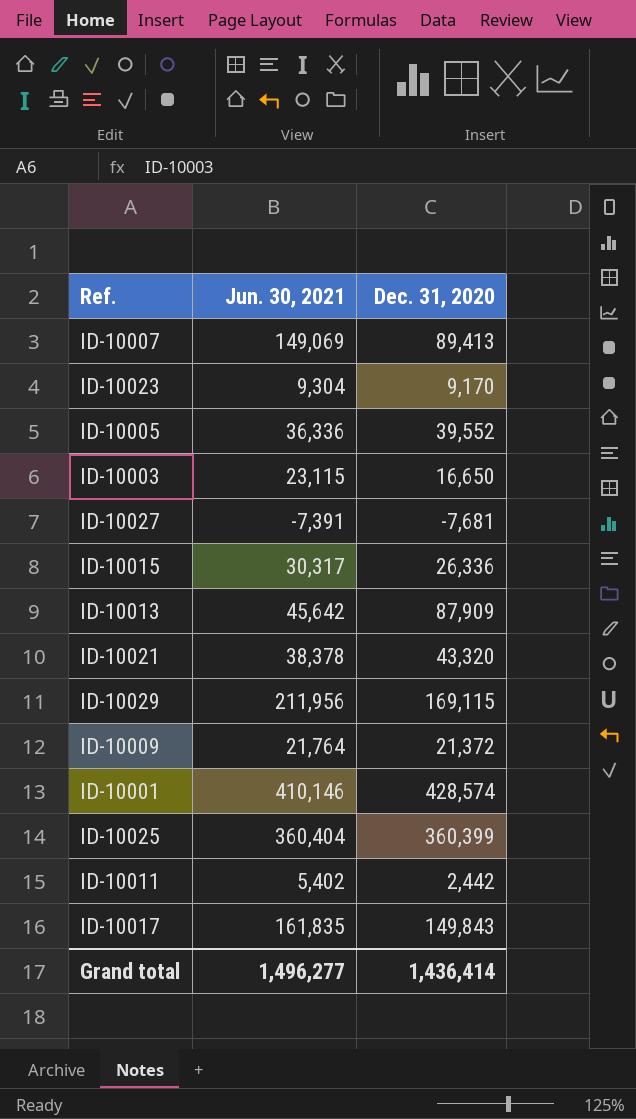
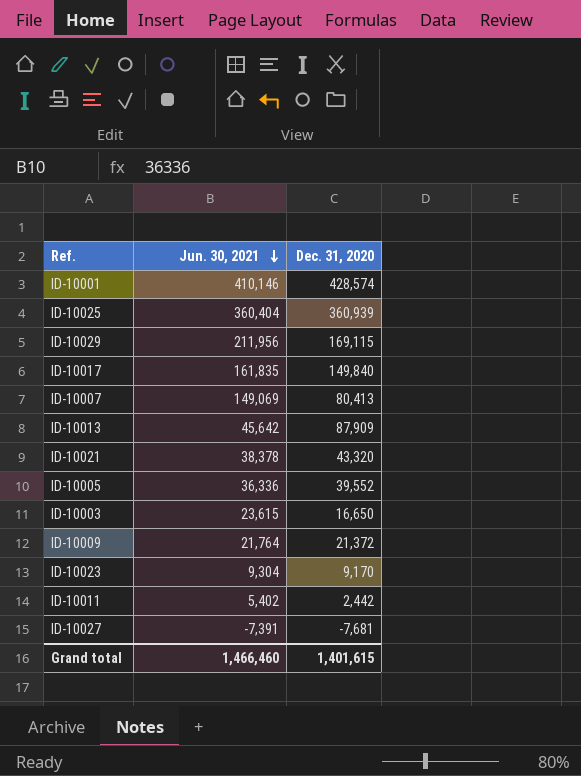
row order: none -> Jun. 30, 2021 descending
row ID-10015: 30,317 | 26,336 -> none
ID-10025 | Dec. 31, 2020: 360,399 -> 360,939
ID-10017 | Dec. 31, 2020: 149,843 -> 149,840
ID-10007 | Dec. 31, 2020: 89,413 -> 80,413
ID-10003 | Jun. 30, 2021: 23,115 -> 23,615
Grand total | Jun. 30, 2021: 1,496,277 -> 1,466,460
Grand total | Dec. 31, 2020: 1,436,414 -> 1,401,615

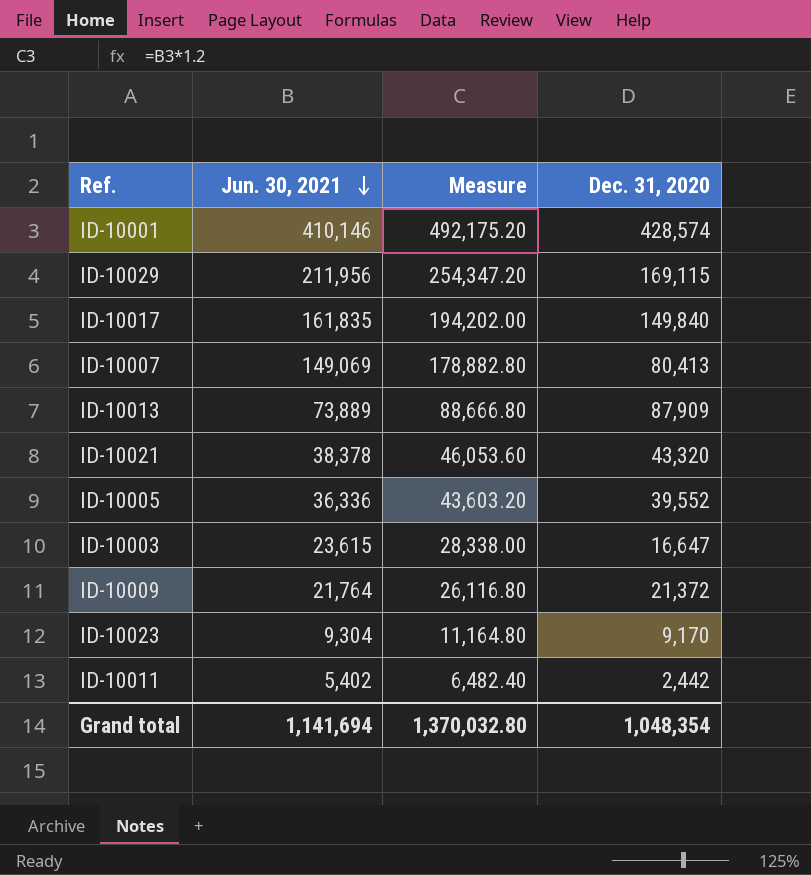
column Measure | formula: none -> [Jun. 30, 2021] * 1.2
row ID-10025: 360,404 | 360,939 -> none
row ID-10027: -7,391 | -7,681 -> none
ID-10013 | Jun. 30, 2021: 45,642 -> 73,889
ID-10003 | Dec. 31, 2020: 16,650 -> 16,647
Grand total | Jun. 30, 2021: 1,466,460 -> 1,141,694
Grand total | Dec. 31, 2020: 1,401,615 -> 1,048,354

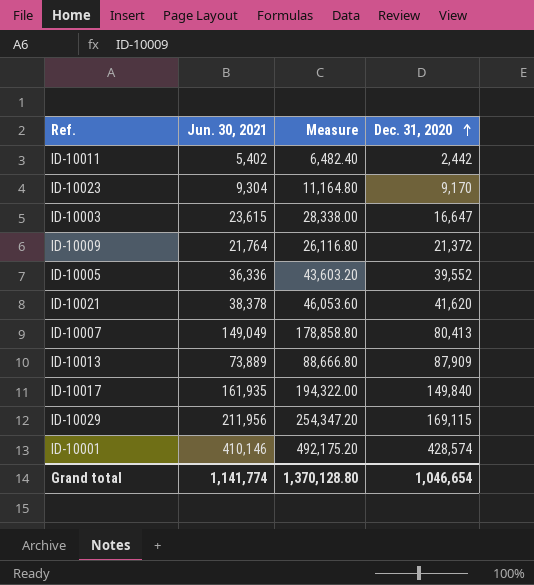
row order: Jun. 30, 2021 descending -> Dec. 31, 2020 ascending
ID-10021 | Dec. 31, 2020: 43,320 -> 41,620
ID-10007 | Jun. 30, 2021: 149,069 -> 149,049
ID-10007 | Measure: 178,882.80 -> 178,858.80
ID-10017 | Jun. 30, 2021: 161,835 -> 161,935
ID-10017 | Measure: 194,202.00 -> 194,322.00
Grand total | Jun. 30, 2021: 1,141,694 -> 1,141,774
Grand total | Measure: 1,370,032.80 -> 1,370,128.80
Grand total | Dec. 31, 2020: 1,048,354 -> 1,046,654

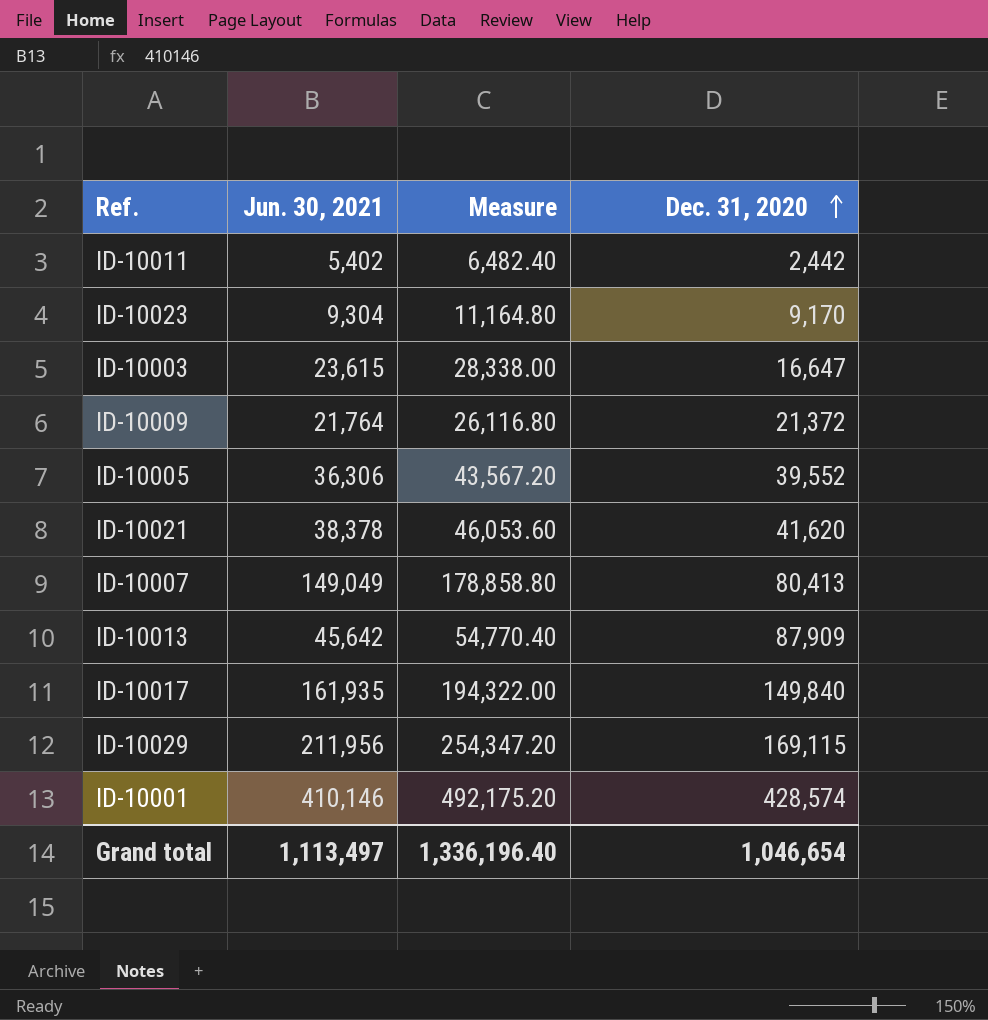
ID-10005 | Jun. 30, 2021: 36,336 -> 36,306
ID-10005 | Measure: 43,603.20 -> 43,567.20
ID-10013 | Jun. 30, 2021: 73,889 -> 45,642
ID-10013 | Measure: 88,666.80 -> 54,770.40
Grand total | Jun. 30, 2021: 1,141,774 -> 1,113,497
Grand total | Measure: 1,370,128.80 -> 1,336,196.40

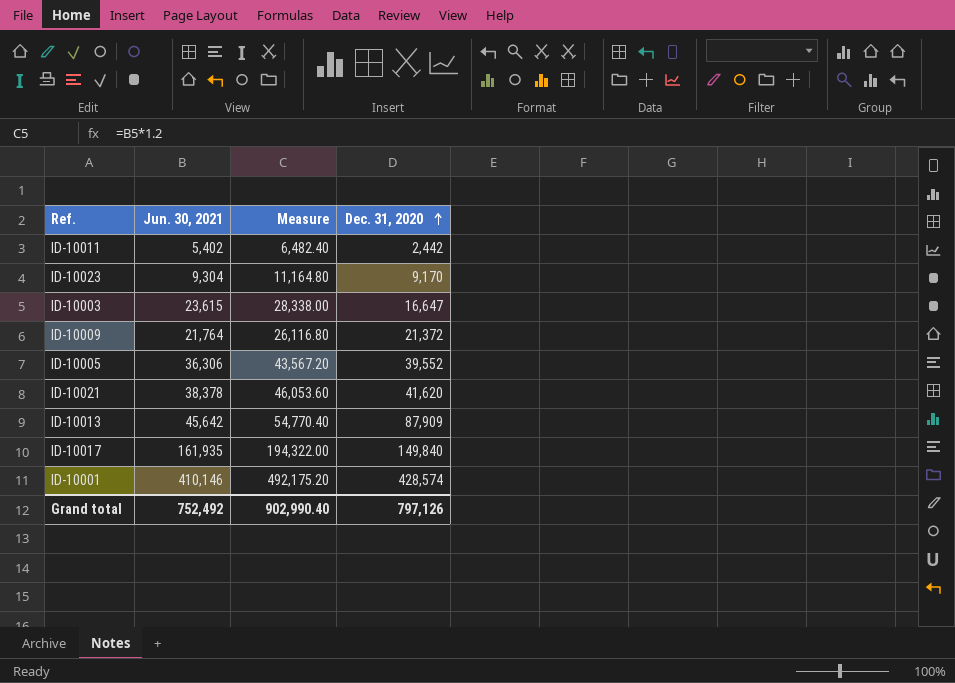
row ID-10007: 149,049 | 178,858.80 | 80,413 -> none
row ID-10029: 211,956 | 254,347.20 | 169,115 -> none
Grand total | Jun. 30, 2021: 1,113,497 -> 752,492
Grand total | Measure: 1,336,196.40 -> 902,990.40
Grand total | Dec. 31, 2020: 1,046,654 -> 797,126

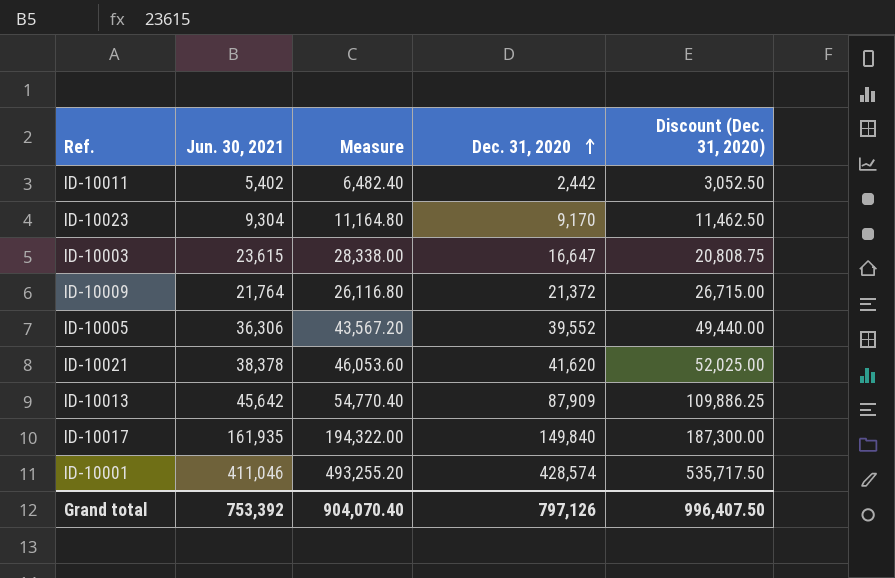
column Discount (Dec. 31, 2020) | formula: none -> [Dec. 31, 2020] * 1.25
ID-10001 | Jun. 30, 2021: 410,146 -> 411,046
ID-10001 | Measure: 492,175.20 -> 493,255.20
Grand total | Jun. 30, 2021: 752,492 -> 753,392
Grand total | Measure: 902,990.40 -> 904,070.40

